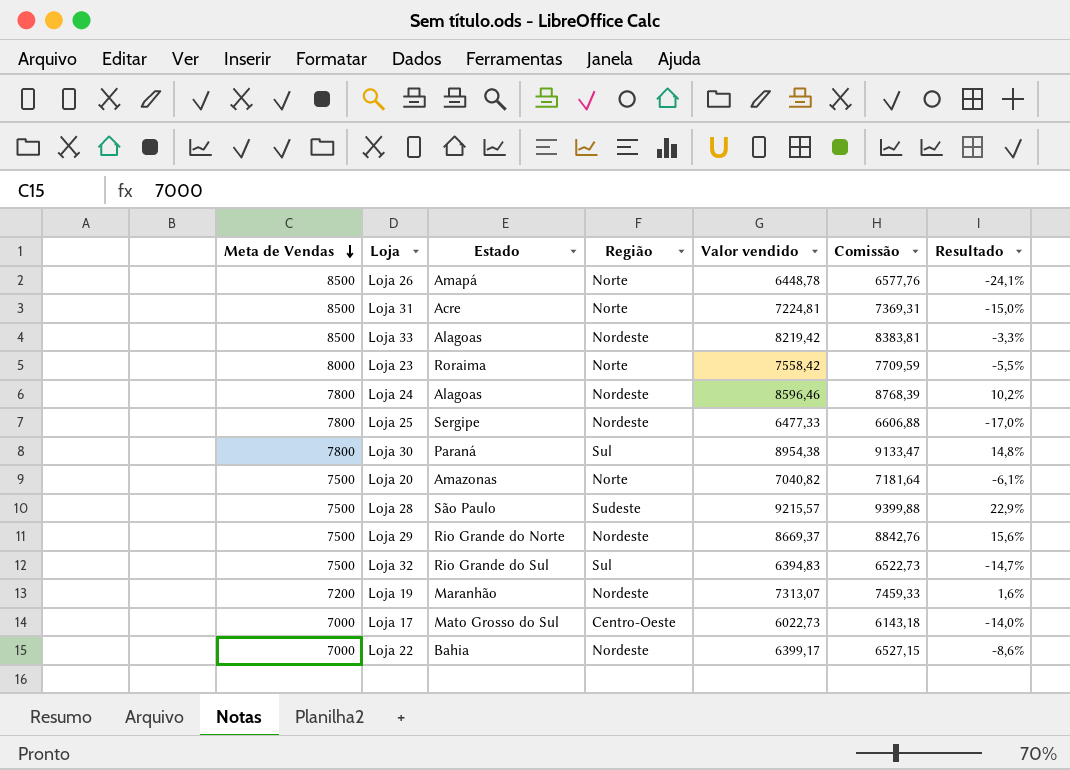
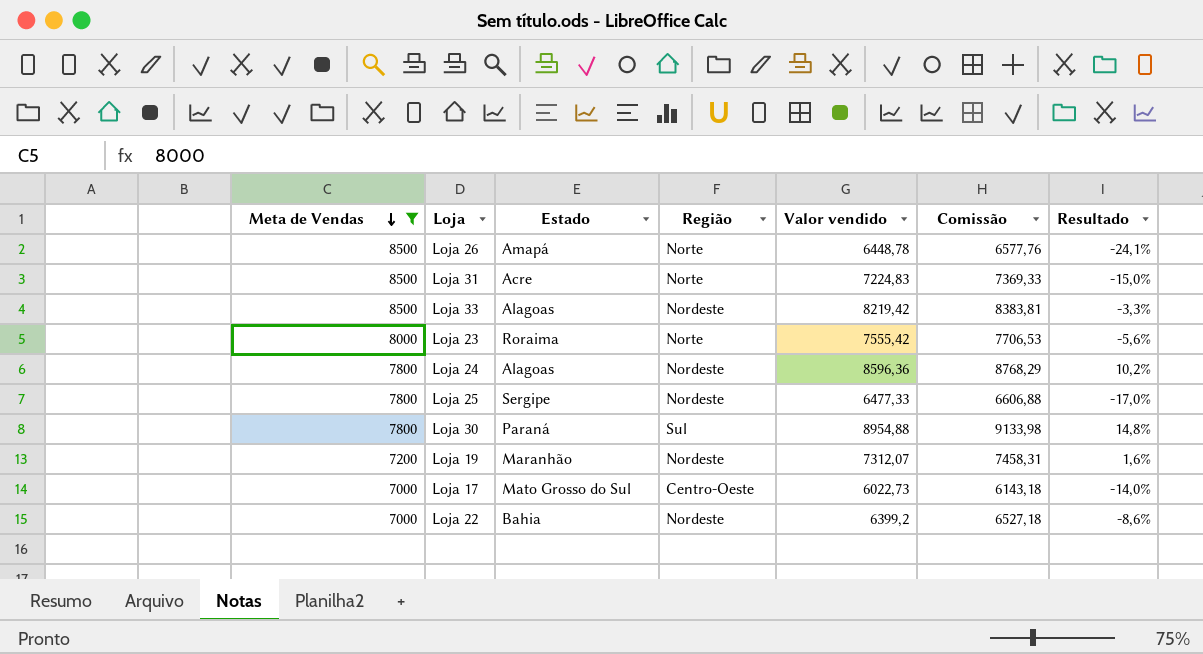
filter: none -> Meta de Vendas != 7500
Loja 31 | Valor vendido: 7224,81 -> 7224,83
Loja 31 | Comissão: 7369,31 -> 7369,33
Loja 23 | Valor vendido: 7558,42 -> 7555,42
Loja 23 | Comissão: 7709,59 -> 7706,53
Loja 23 | Resultado: -5,5% -> -5,6%
Loja 24 | Valor vendido: 8596,46 -> 8596,36
Loja 24 | Comissão: 8768,39 -> 8768,29
Loja 30 | Valor vendido: 8954,38 -> 8954,88
Loja 30 | Comissão: 9133,47 -> 9133,98
Loja 19 | Valor vendido: 7313,07 -> 7312,07
Loja 19 | Comissão: 7459,33 -> 7458,31
Loja 22 | Valor vendido: 6399,17 -> 6399,2
Loja 22 | Comissão: 6527,15 -> 6527,18

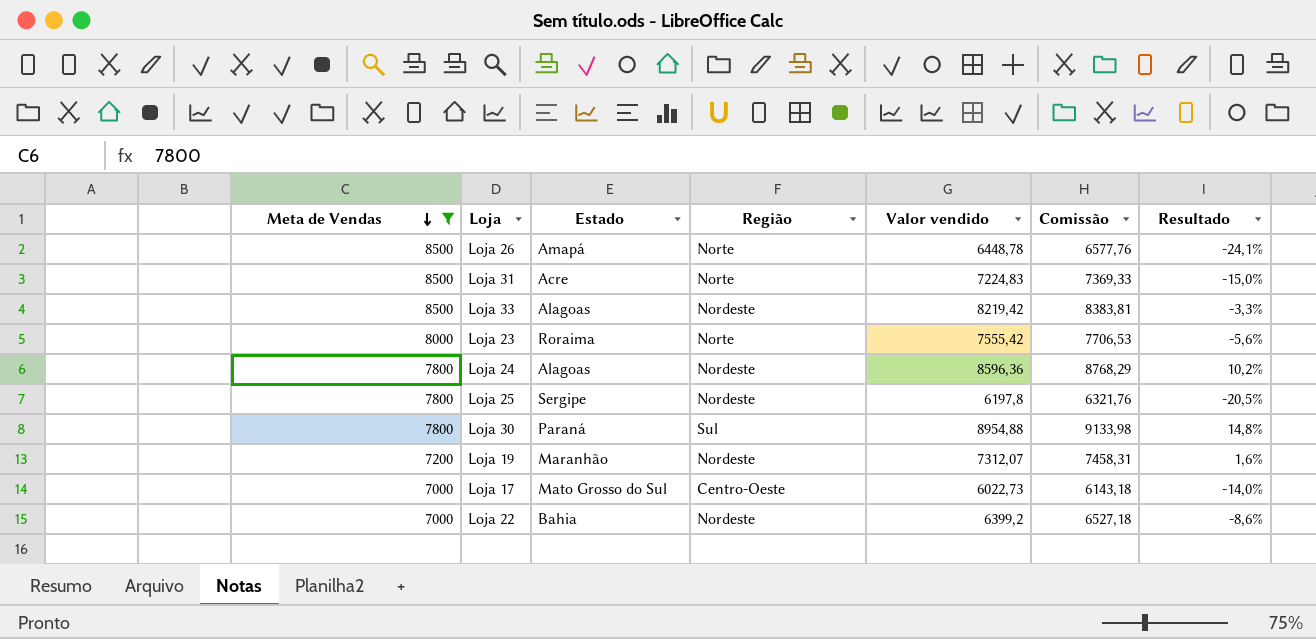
Loja 25 | Valor vendido: 6477,33 -> 6197,8
Loja 25 | Comissão: 6606,88 -> 6321,76
Loja 25 | Resultado: -17,0% -> -20,5%

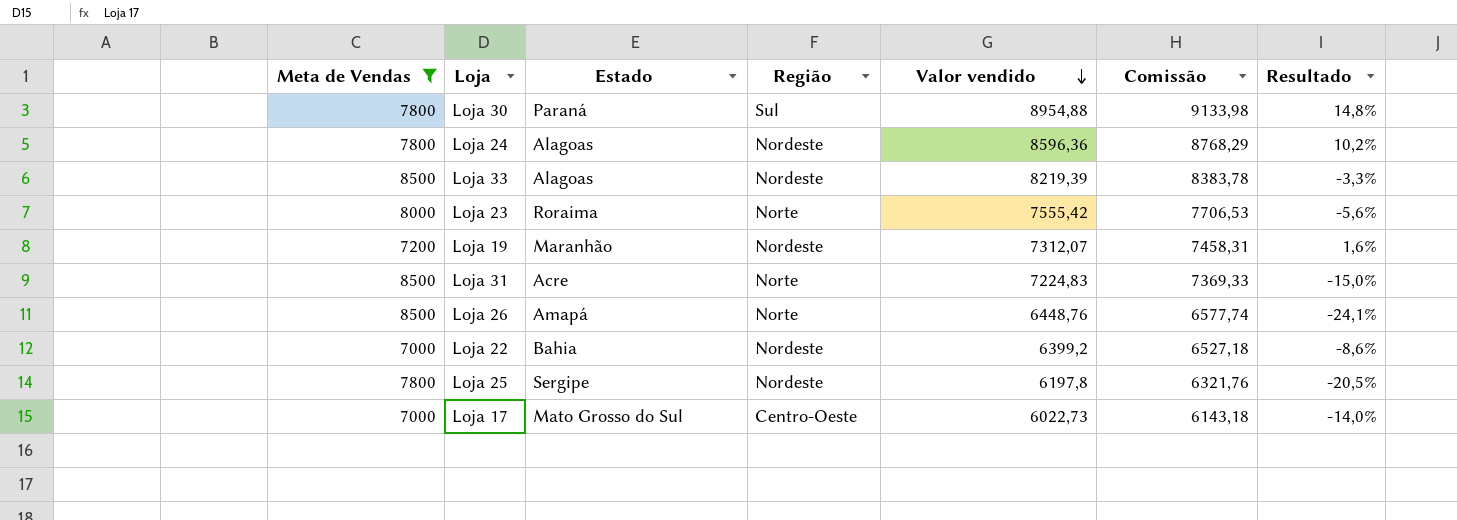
row order: Meta de Vendas descending -> Valor vendido descending
Loja 33 | Valor vendido: 8219,42 -> 8219,39
Loja 33 | Comissão: 8383,81 -> 8383,78
Loja 26 | Valor vendido: 6448,78 -> 6448,76
Loja 26 | Comissão: 6577,76 -> 6577,74

